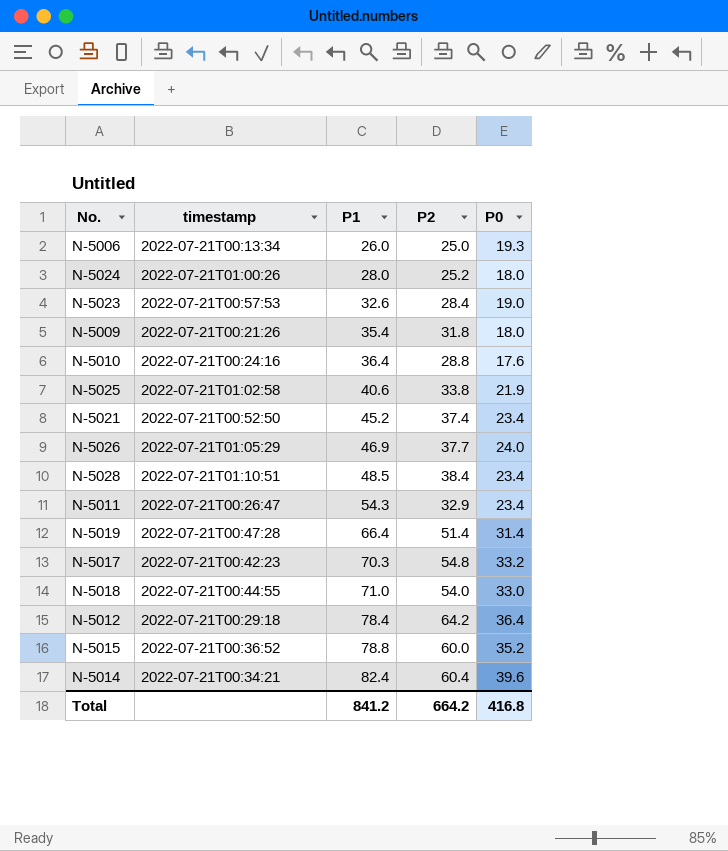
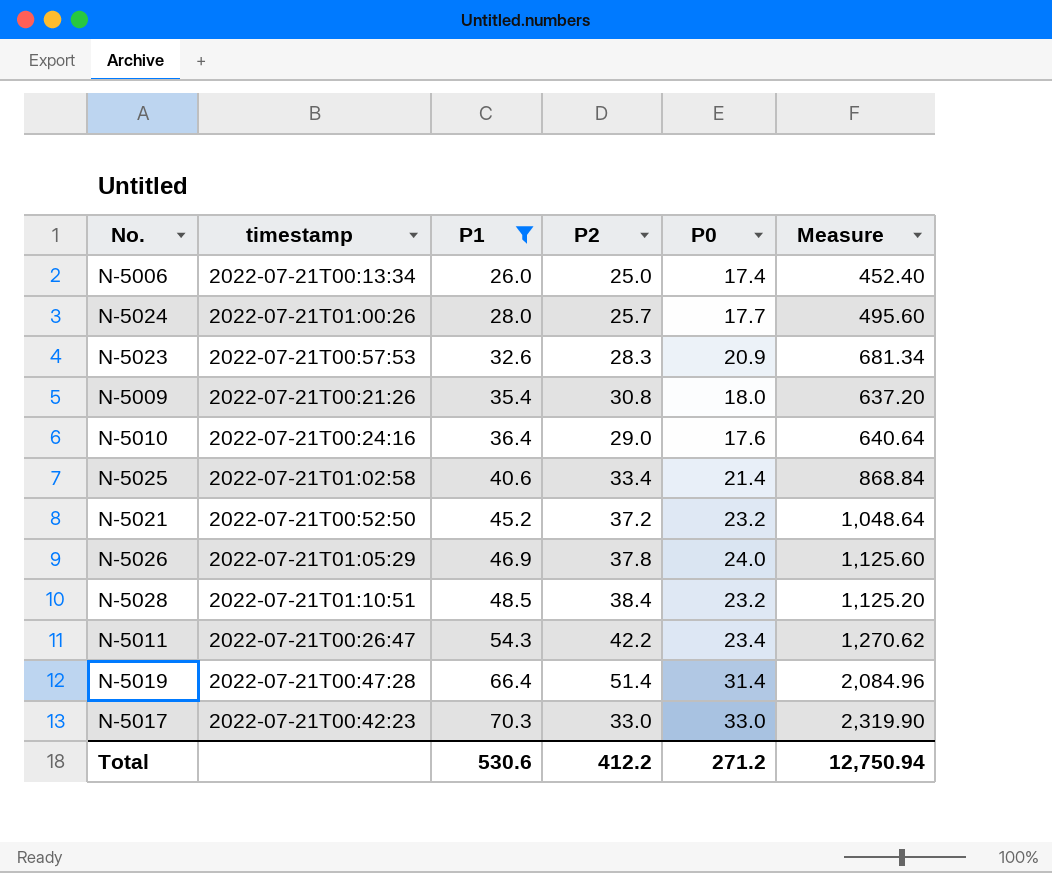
filter: none -> P1 <= 70.3
column Measure | formula: none -> [P1] * [P0]
N-5006 | P0: 19.3 -> 17.4
N-5024 | P2: 25.2 -> 25.7
N-5024 | P0: 18.0 -> 17.7
N-5023 | P2: 28.4 -> 28.3
N-5023 | P0: 19.0 -> 20.9
N-5009 | P2: 31.8 -> 30.8
N-5010 | P2: 28.8 -> 29.0
N-5025 | P2: 33.8 -> 33.4
N-5025 | P0: 21.9 -> 21.4
N-5021 | P2: 37.4 -> 37.2
N-5021 | P0: 23.4 -> 23.2
N-5026 | P2: 37.7 -> 37.8
N-5028 | P0: 23.4 -> 23.2
N-5011 | P2: 32.9 -> 42.2
N-5017 | P2: 54.8 -> 33.0
N-5017 | P0: 33.2 -> 33.0
Total | P1: 841.2 -> 530.6
Total | P2: 664.2 -> 412.2
Total | P0: 416.8 -> 271.2

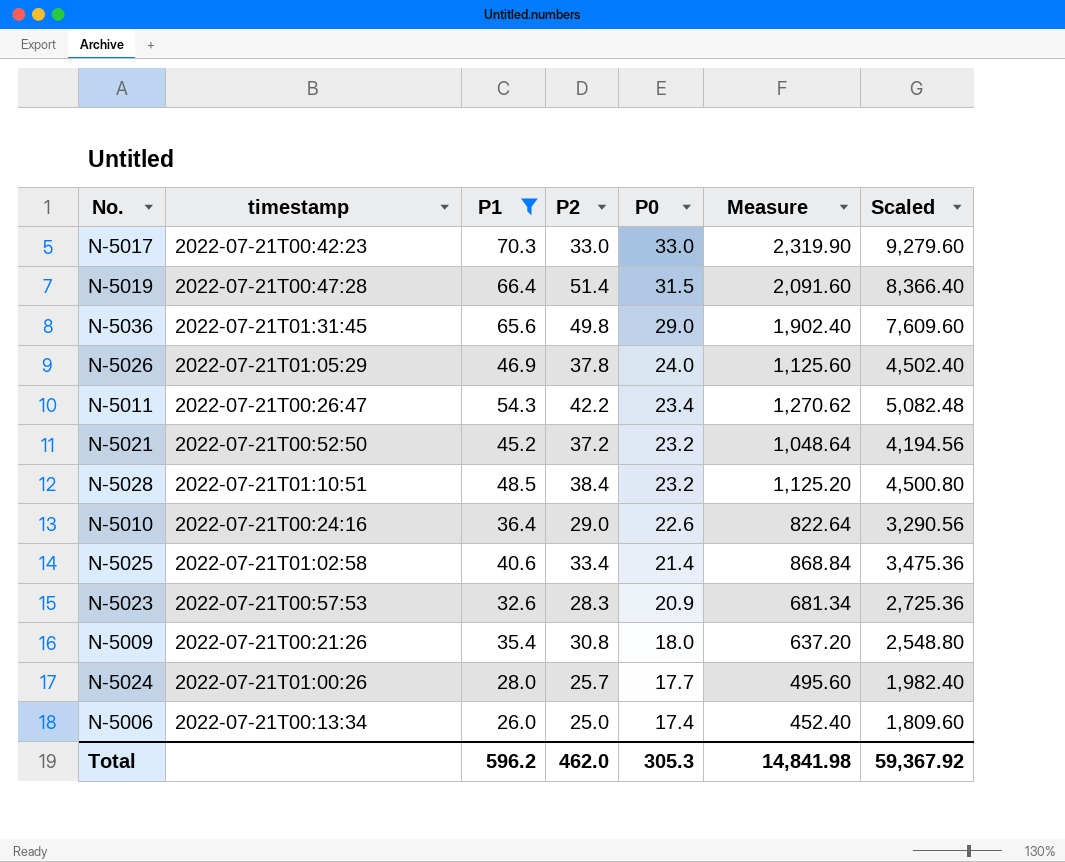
row order: P1 ascending -> P0 descending
column Scaled | formula: none -> [Measure] * 4
N-5019 | P0: 31.4 -> 31.5
N-5019 | Measure: 2,084.96 -> 2,091.60
row N-5036: none -> 2022-07-21T01:31:45 | 65.6 | 49.8 | 29.0 | 1,902.40 | 7,609.60
N-5010 | P0: 17.6 -> 22.6
N-5010 | Measure: 640.64 -> 822.64
Total | P1: 530.6 -> 596.2
Total | P2: 412.2 -> 462.0
Total | P0: 271.2 -> 305.3
Total | Measure: 12,750.94 -> 14,841.98

